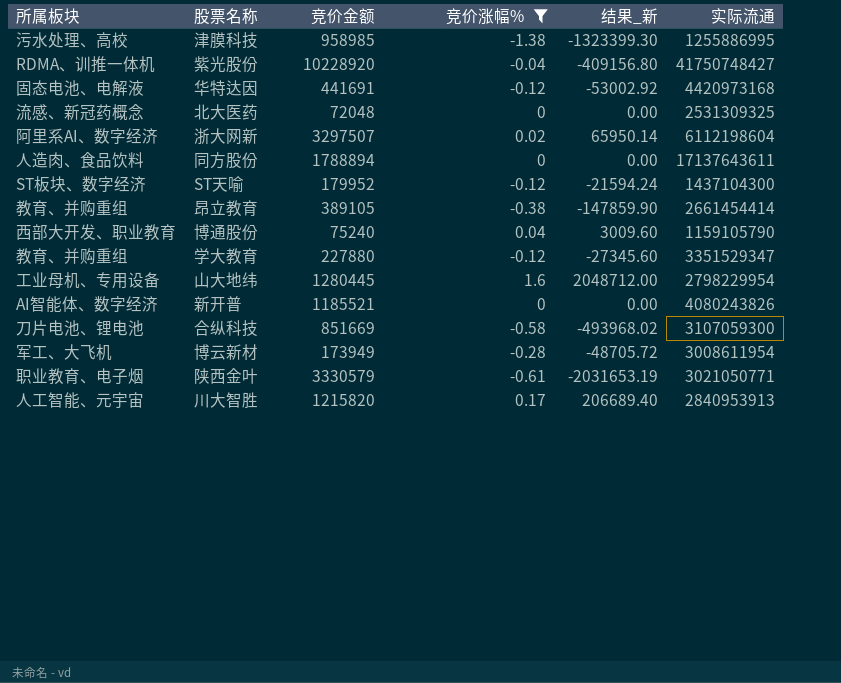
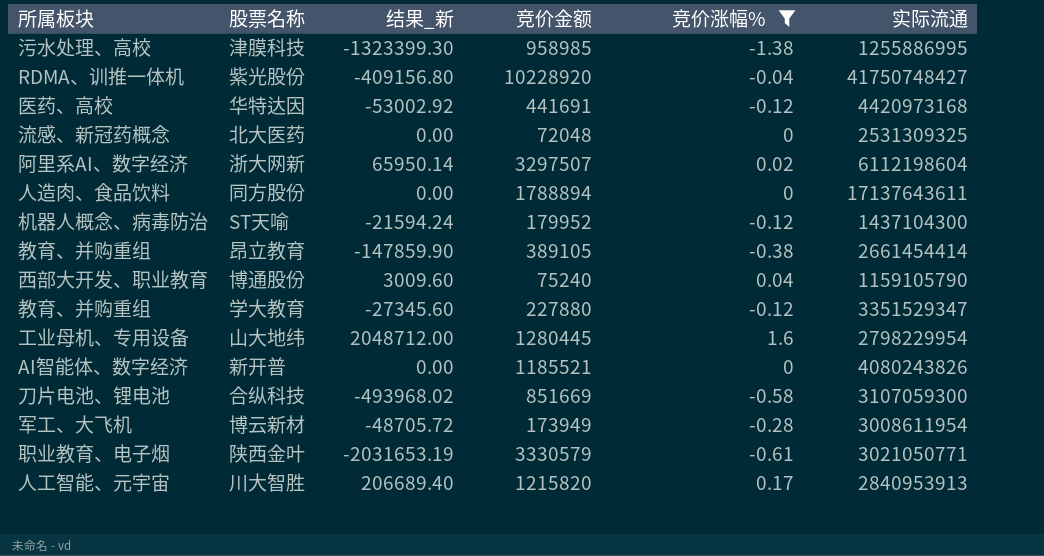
column 结果_新 | position: 5 -> 3
华特达因 | 所属板块: 固态电池、电解液 -> 医药、高校
ST天喻 | 所属板块: ST板块、数字经济 -> 机器人概念、病毒防治

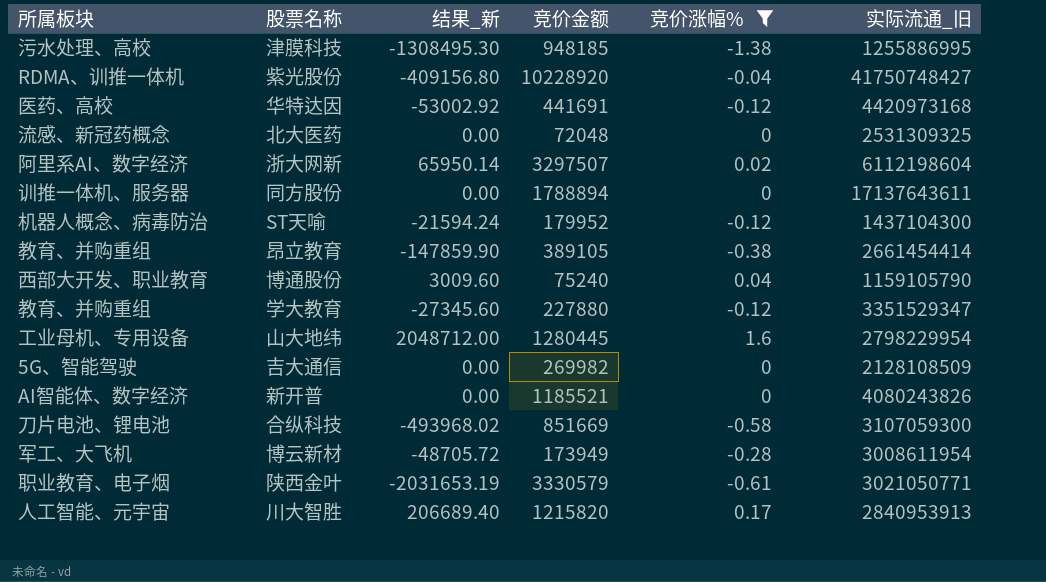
column name: 实际流通 -> 实际流通_旧
津膜科技 | 结果_新: -1323399.30 -> -1308495.30
津膜科技 | 竞价金额: 958985 -> 948185
同方股份 | 所属板块: 人造肉、食品饮料 -> 训推一体机、服务器
row 吉大通信: none -> 5G、智能驾驶 | 0.00 | 269982 | 0 | 2128108509

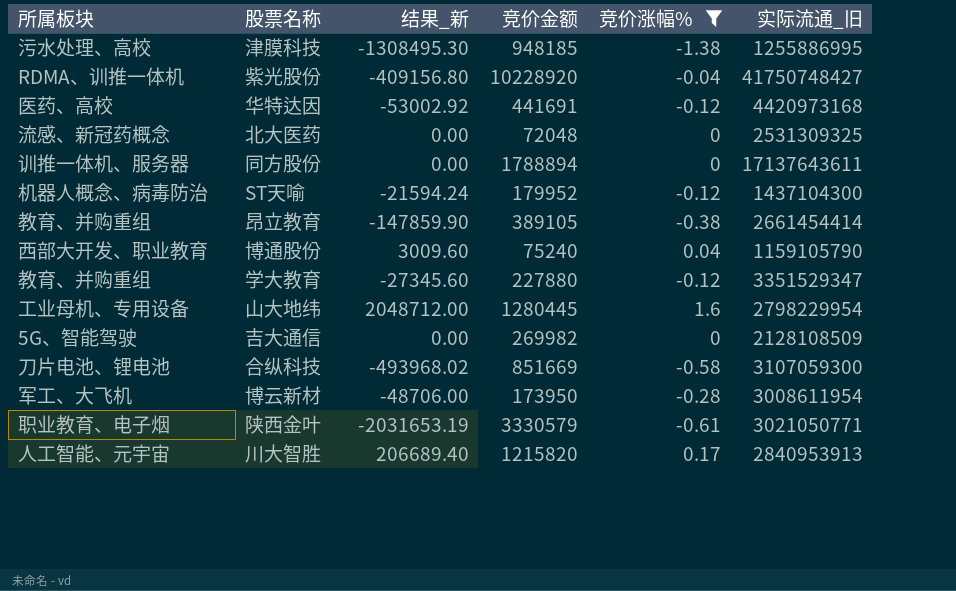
row 浙大网新: 阿里系AI、数字经济 | 65950.14 | 3297507 | 0.02 | 6112198604 -> none
row 新开普: AI智能体、数字经济 | 0.00 | 1185521 | 0 | 4080243826 -> none
博云新材 | 结果_新: -48705.72 -> -48706.00
博云新材 | 竞价金额: 173949 -> 173950

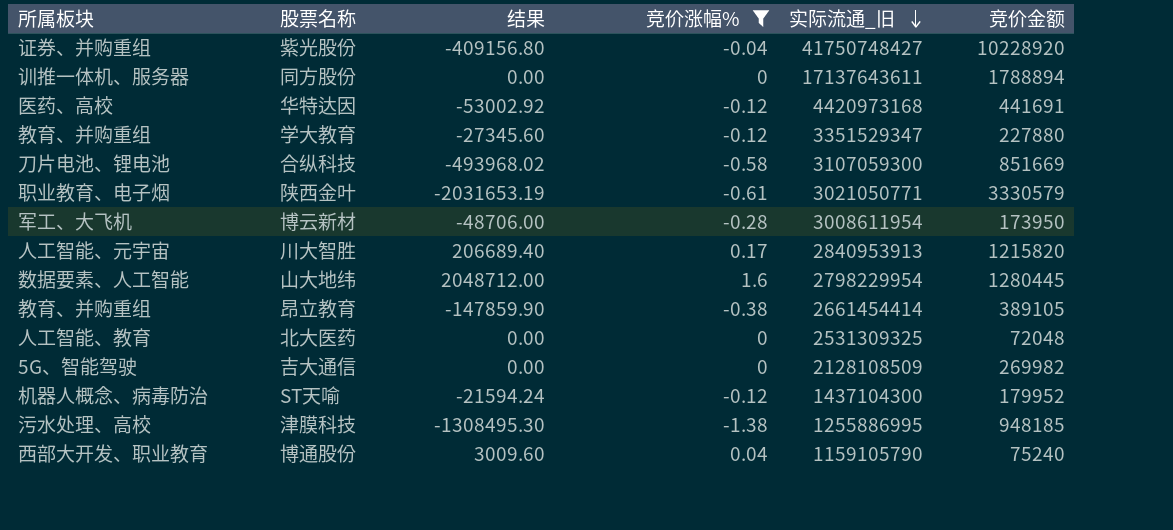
row order: none -> 实际流通_旧 descending
column name: 结果_新 -> 结果
column 竞价金额 | position: 4 -> 6
紫光股份 | 所属板块: RDMA、训推一体机 -> 证券、并购重组
山大地纬 | 所属板块: 工业母机、专用设备 -> 数据要素、人工智能
北大医药 | 所属板块: 流感、新冠药概念 -> 人工智能、教育

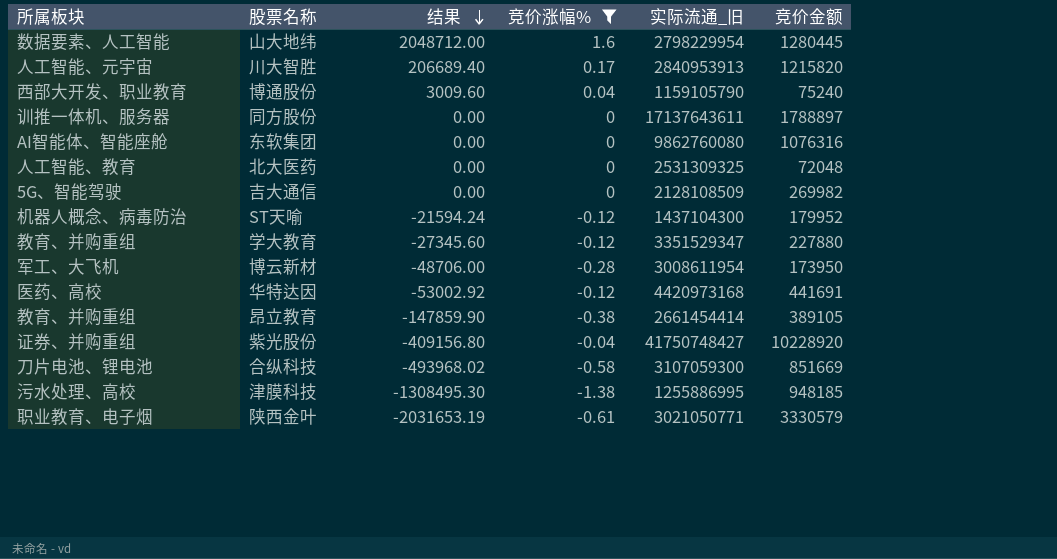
row order: 实际流通_旧 descending -> 结果 descending
同方股份 | 竞价金额: 1788894 -> 1788897
row 东软集团: none -> AI智能体、智能座舱 | 0.00 | 0 | 9862760080 | 1076316

